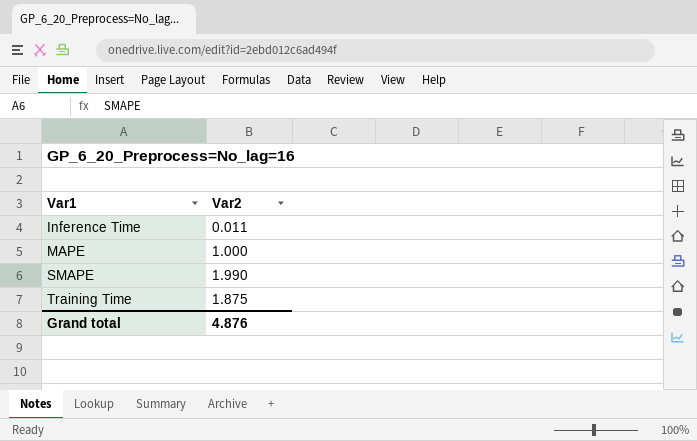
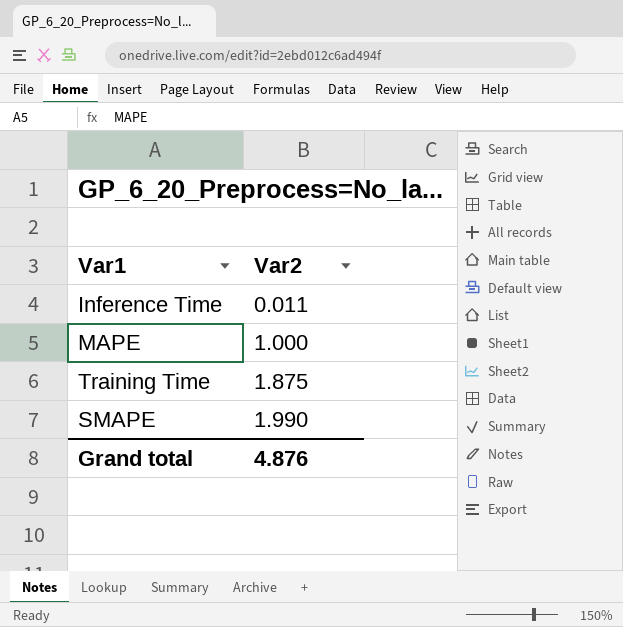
row order: Var1 ascending -> Var2 ascending

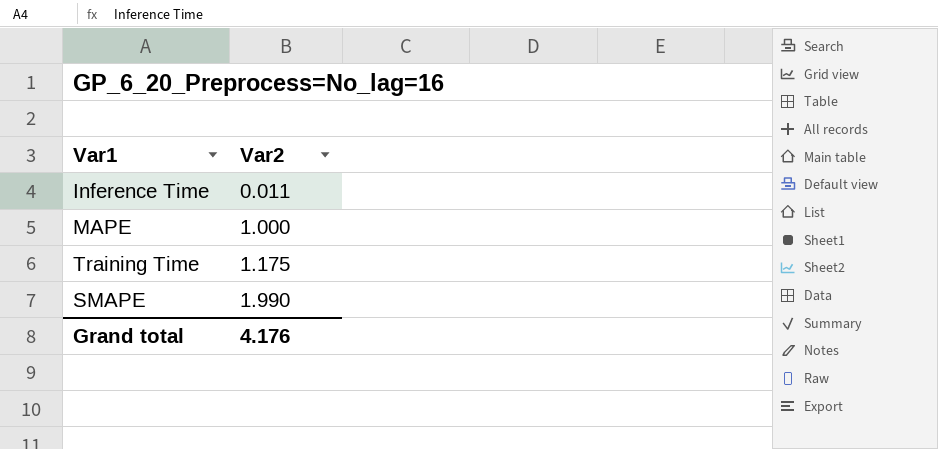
Training Time | Var2: 1.875 -> 1.175
Grand total | Var2: 4.876 -> 4.176

